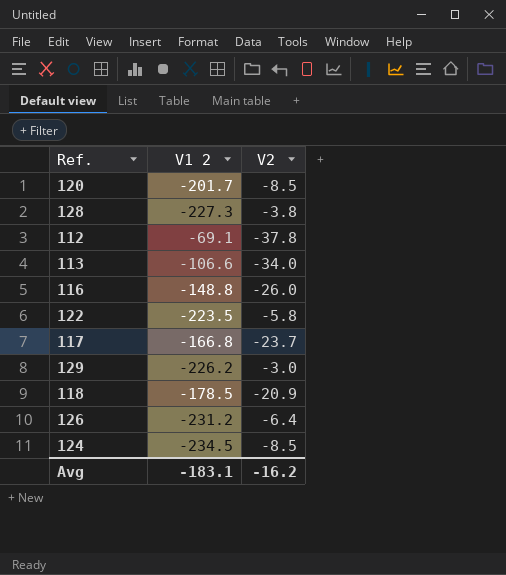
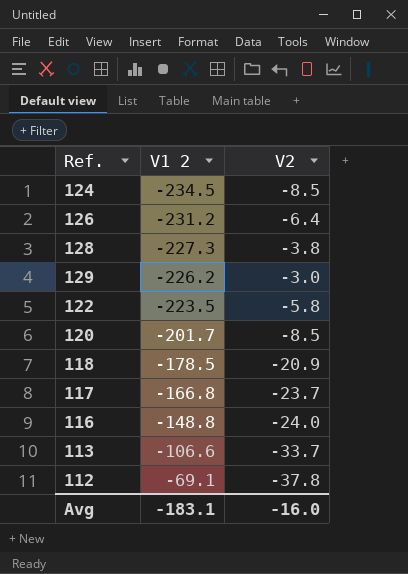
row order: none -> V1 2 ascending
116 | V2: -26.0 -> -24.0
113 | V2: -34.0 -> -33.7
Avg | V2: -16.2 -> -16.0

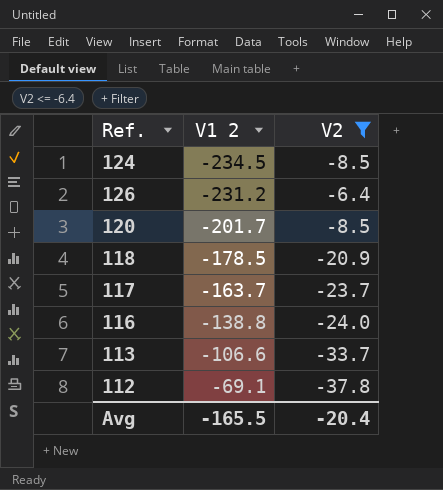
filter: none -> V2 <= -6.4
117 | V1 2: -166.8 -> -163.7
116 | V1 2: -148.8 -> -138.8
Avg | V1 2: -183.1 -> -165.5
Avg | V2: -16.0 -> -20.4

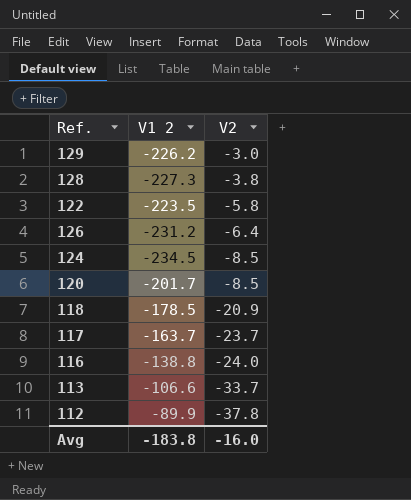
filter: V2 <= -6.4 -> none
row order: V1 2 ascending -> V2 descending
112 | V1 2: -69.1 -> -89.9
Avg | V1 2: -165.5 -> -183.8
Avg | V2: -20.4 -> -16.0

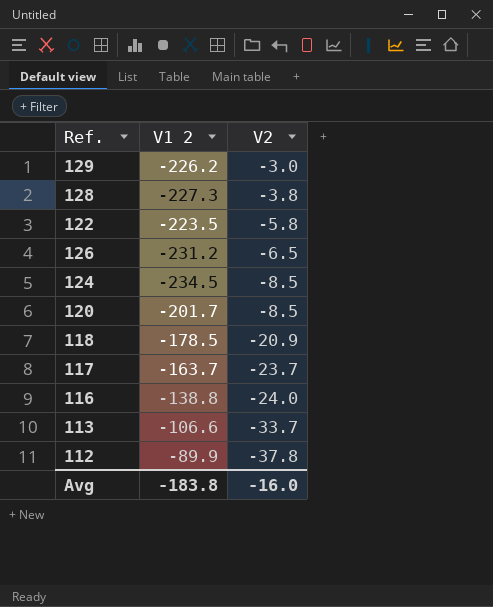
126 | V2: -6.4 -> -6.5

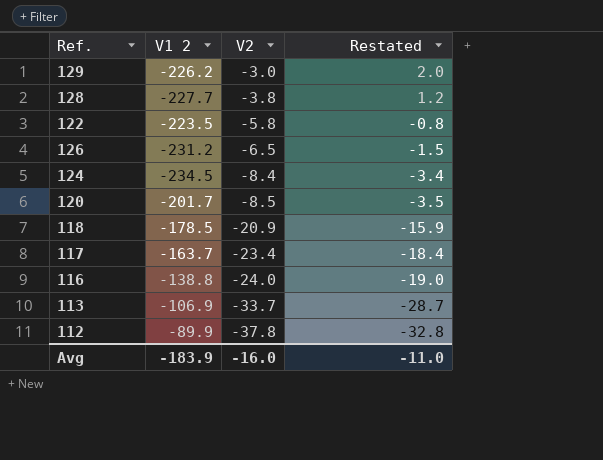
column Restated | formula: none -> [V2] + 5
128 | V1 2: -227.3 -> -227.7
124 | V2: -8.5 -> -8.4
117 | V2: -23.7 -> -23.4
113 | V1 2: -106.6 -> -106.9
Avg | V1 2: -183.8 -> -183.9

